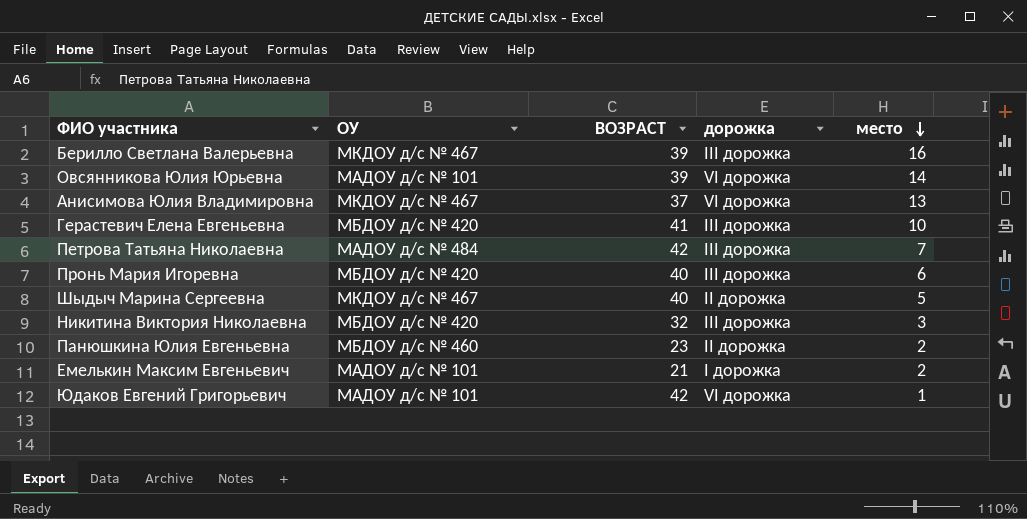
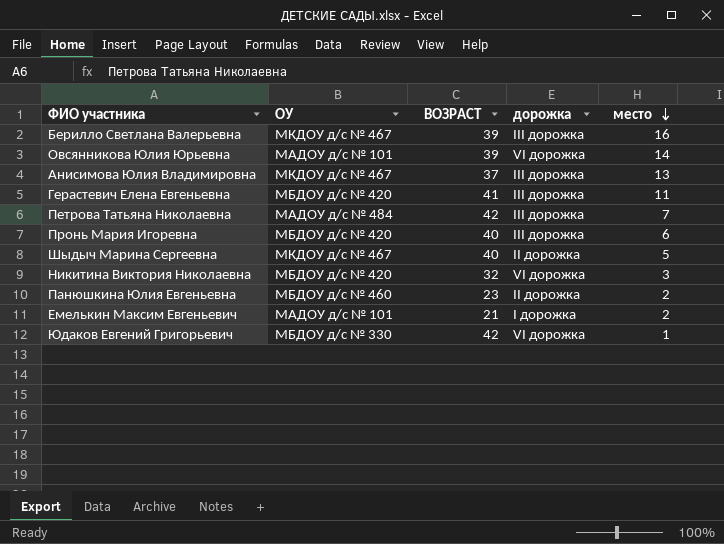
Анисимова Юлия Владимировна | дорожка: VI дорожка -> III дорожка
Герастевич Елена Евгеньевна | место: 10 -> 11
Никитина Виктория Николаевна | дорожка: III дорожка -> VI дорожка
Юдаков Евгений Григорьевич | ОУ: МАДОУ д/с № 101 -> МБДОУ д/с № 330

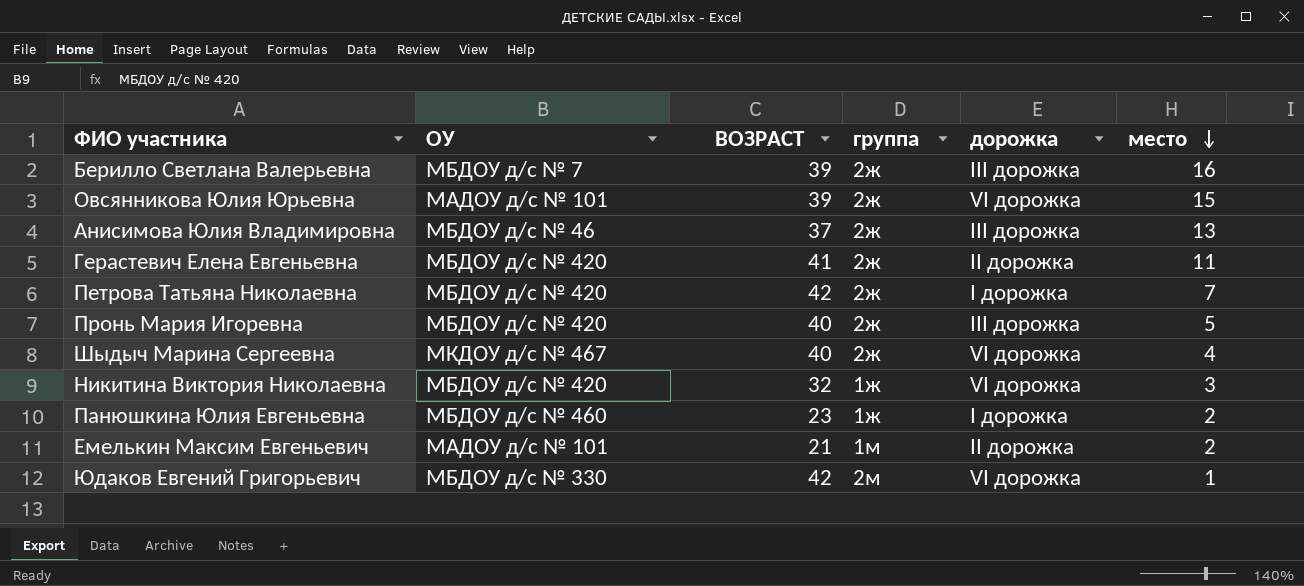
column группа | position: none -> 4
Берилло Светлана Валерьевна | ОУ: МКДОУ д/с № 467 -> МБДОУ д/с № 7
Овсянникова Юлия Юрьевна | место: 14 -> 15
Анисимова Юлия Владимировна | ОУ: МКДОУ д/с № 467 -> МБДОУ д/с № 46
Герастевич Елена Евгеньевна | дорожка: III дорожка -> II дорожка
Петрова Татьяна Николаевна | ОУ: МАДОУ д/с № 484 -> МБДОУ д/с № 420
Петрова Татьяна Николаевна | дорожка: III дорожка -> I дорожка
Пронь Мария Игоревна | место: 6 -> 5
Шыдыч Марина Сергеевна | дорожка: II дорожка -> VI дорожка
Шыдыч Марина Сергеевна | место: 5 -> 4
Панюшкина Юлия Евгеньевна | дорожка: II дорожка -> I дорожка
Емелькин Максим Евгеньевич | дорожка: I дорожка -> II дорожка

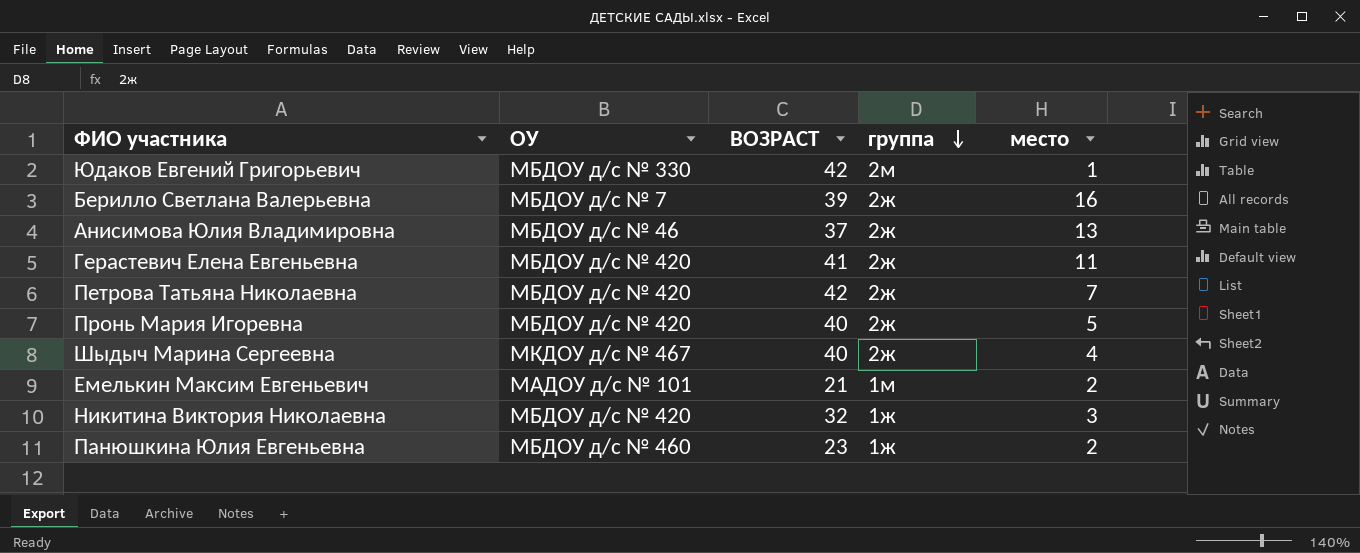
row order: место descending -> группа descending
column дорожка | position: 5 -> none
row Овсянникова Юлия Юрьевна: МАДОУ д/с № 101 | 39 | 2ж | VI дорожка | 15 -> none

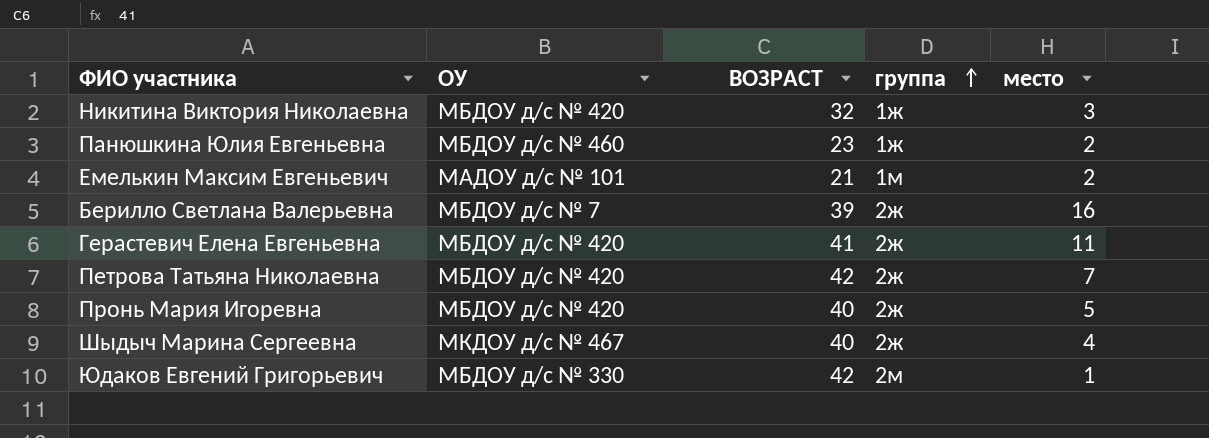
row order: группа descending -> группа ascending
row Анисимова Юлия Владимировна: МБДОУ д/с № 46 | 37 | 2ж | 13 -> none

